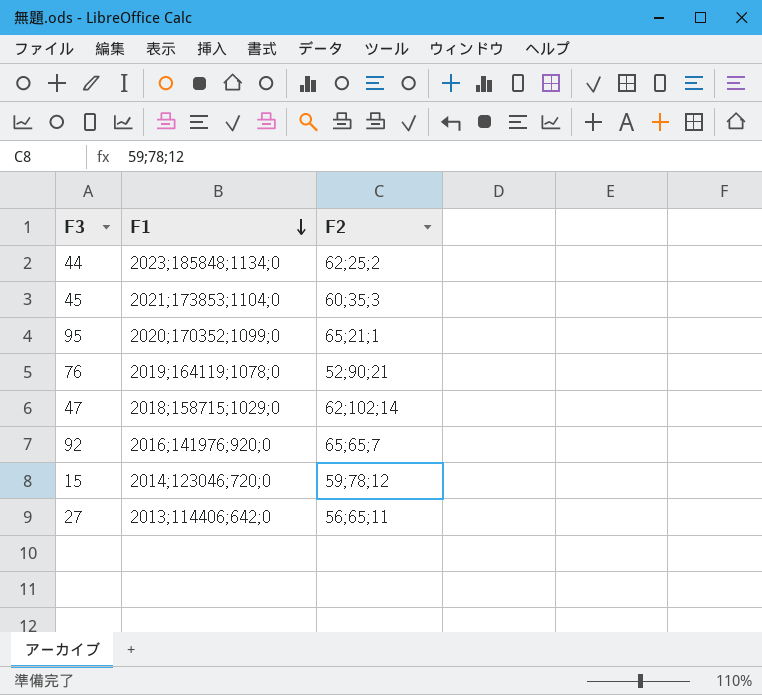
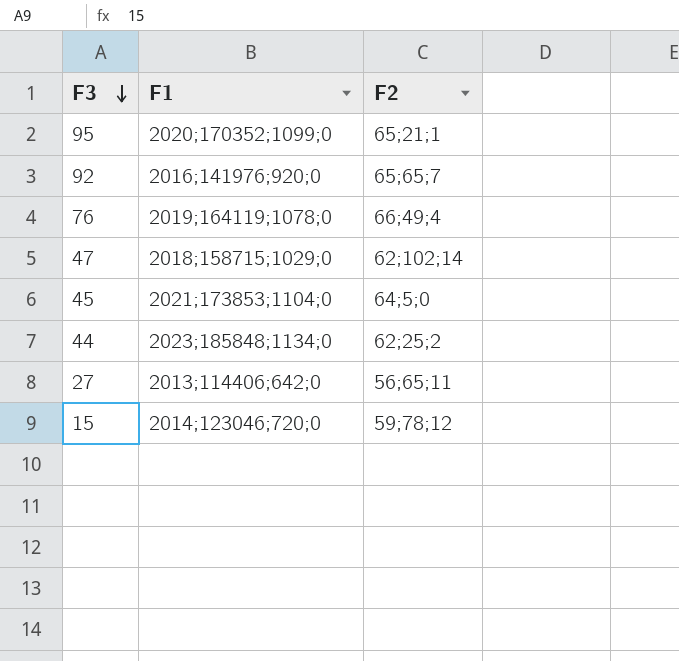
row order: F1 descending -> F3 descending
76 | F2: 52;90;21 -> 66;49;4
45 | F2: 60;35;3 -> 64;5;0

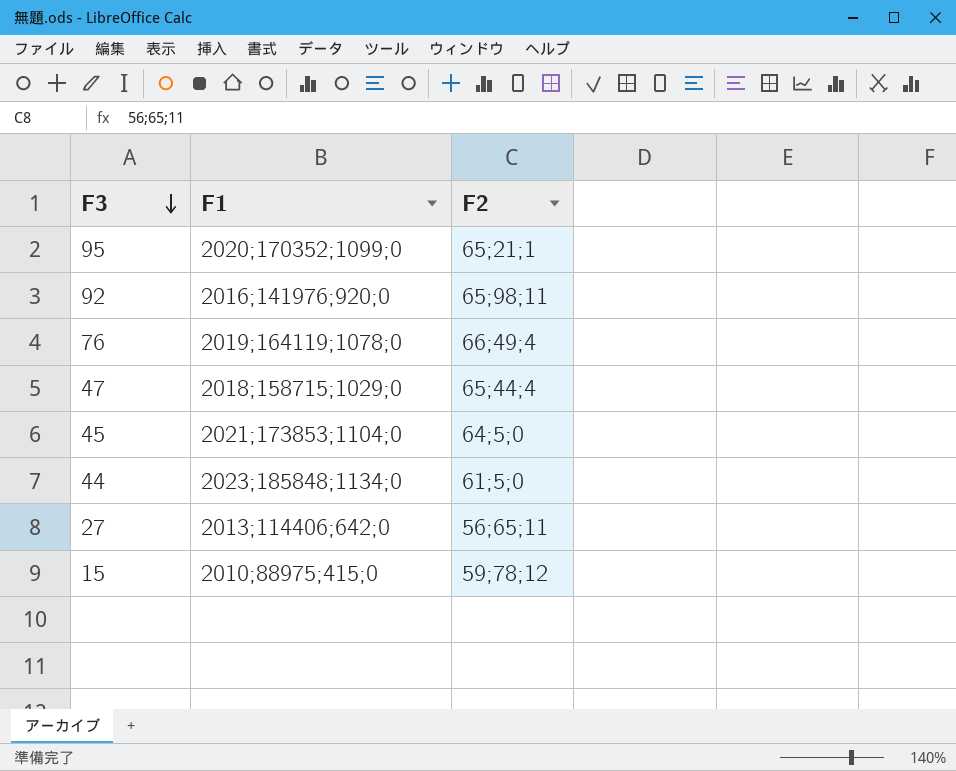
92 | F2: 65;65;7 -> 65;98;11
47 | F2: 62;102;14 -> 65;44;4
44 | F2: 62;25;2 -> 61;5;0
15 | F1: 2014;123046;720;0 -> 2010;88975;415;0

